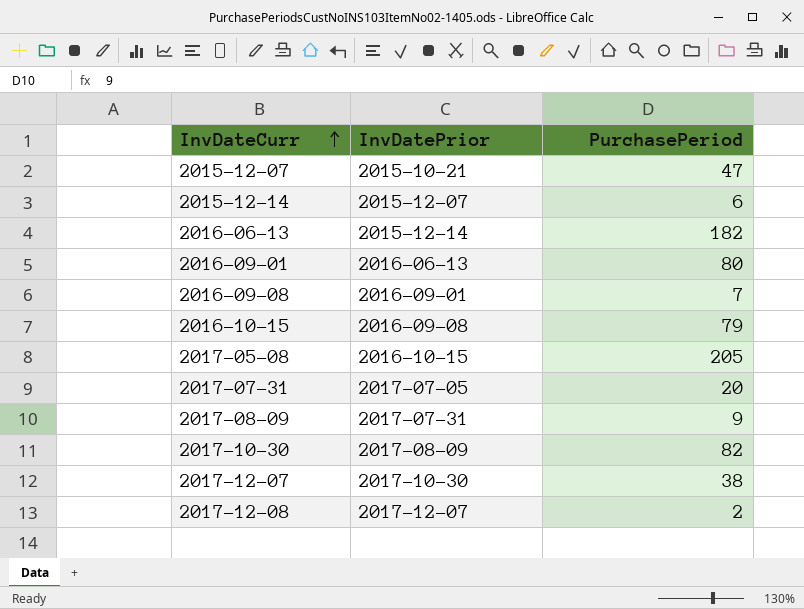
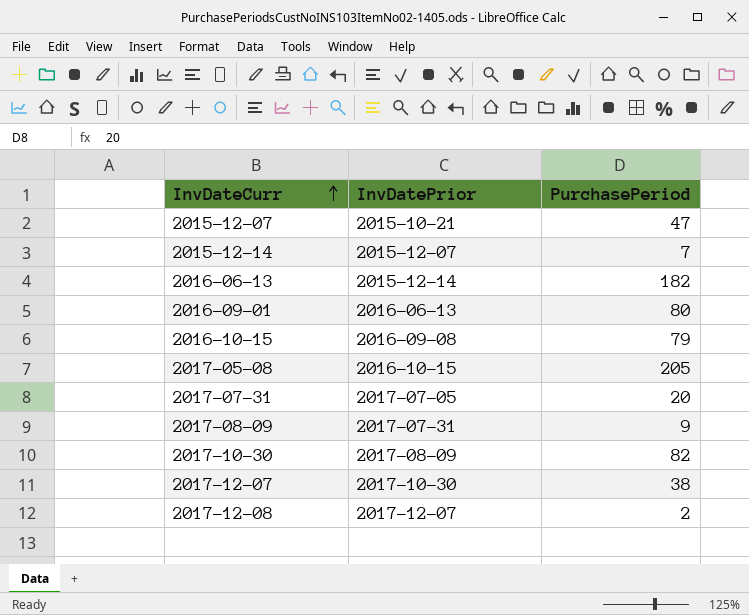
row 2016-09-08: 2016-09-01 | 7 -> none
2015-12-14 | PurchasePeriod: 6 -> 7

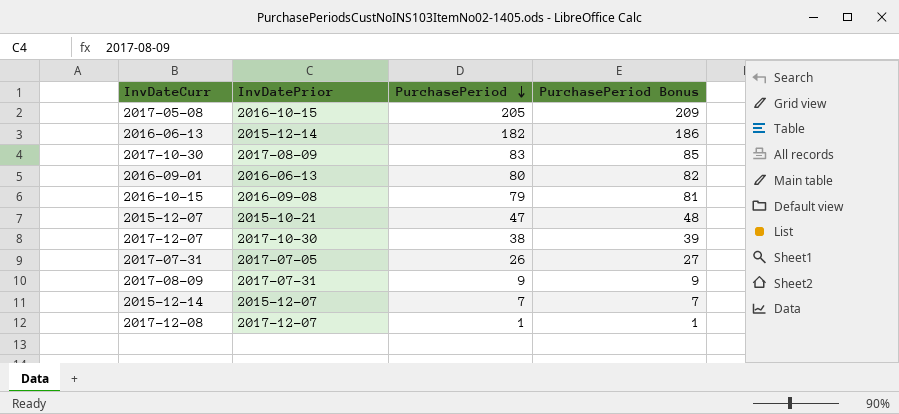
row order: InvDateCurr ascending -> PurchasePeriod descending
column PurchasePeriod Bonus | formula: none -> [PurchasePeriod] * 1.02
2017-10-30 | PurchasePeriod: 82 -> 83
2017-07-31 | PurchasePeriod: 20 -> 26
2017-12-08 | PurchasePeriod: 2 -> 1

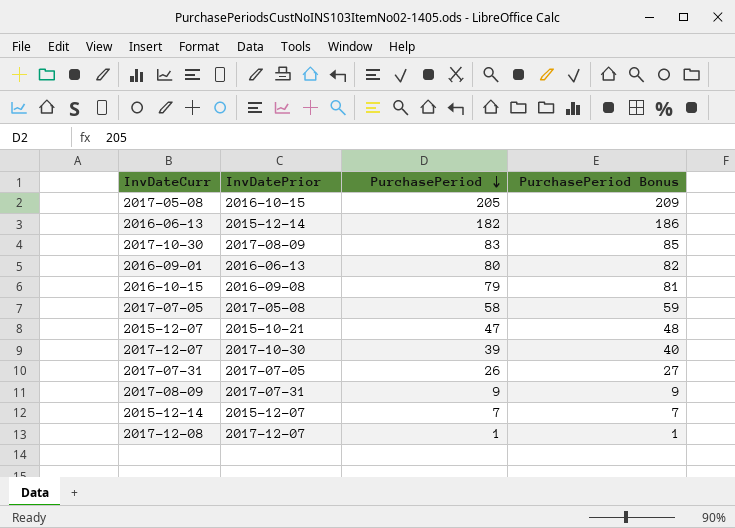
row 2017-07-05: none -> 2017-05-08 | 58 | 59
2017-12-07 | PurchasePeriod: 38 -> 39
2017-12-07 | PurchasePeriod Bonus: 39 -> 40

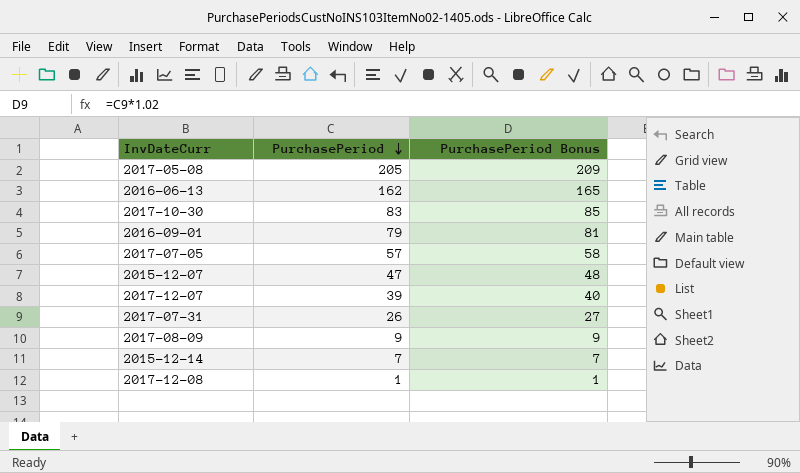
column InvDatePrior | position: 2 -> none
row 2016-10-15: 2016-09-08 | 79 | 81 -> none
2016-06-13 | PurchasePeriod: 182 -> 162
2016-06-13 | PurchasePeriod Bonus: 186 -> 165
2016-09-01 | PurchasePeriod: 80 -> 79
2016-09-01 | PurchasePeriod Bonus: 82 -> 81
2017-07-05 | PurchasePeriod: 58 -> 57
2017-07-05 | PurchasePeriod Bonus: 59 -> 58

